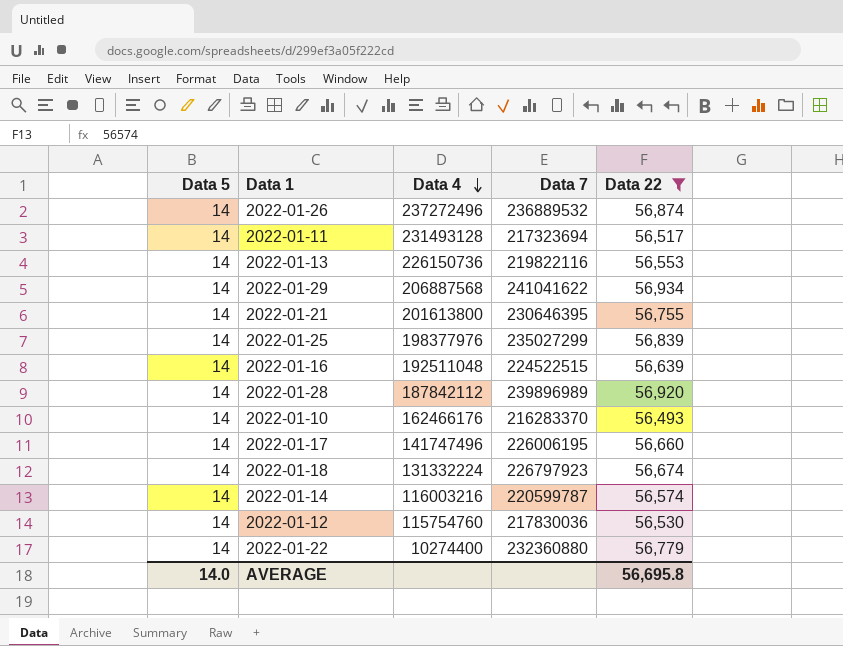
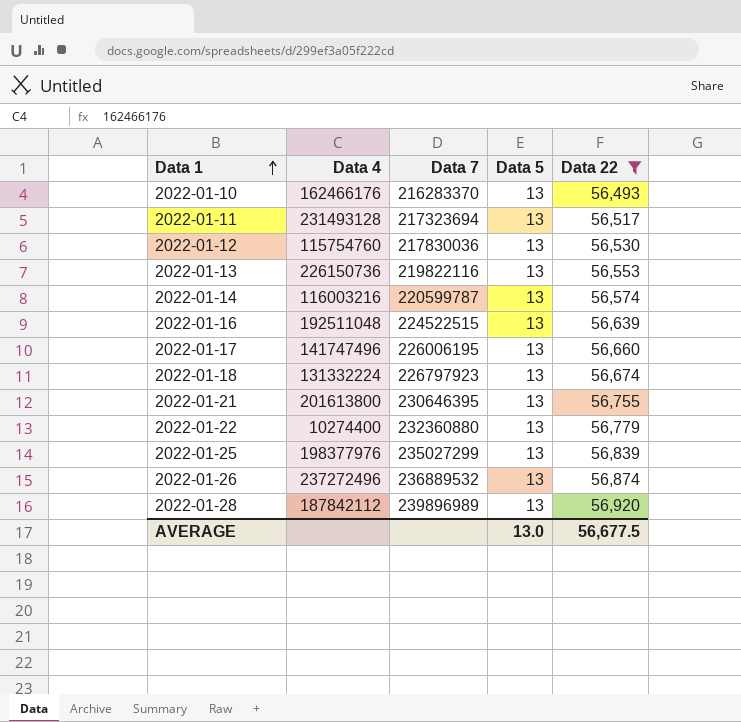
row order: Data 4 descending -> Data 1 ascending
column Data 5 | position: 1 -> 4
row 2022-01-29: 14 | 206887568 | 241041622 | 56,934 -> none
2022-01-10 | Data 5: 14 -> 13
2022-01-11 | Data 5: 14 -> 13
2022-01-12 | Data 5: 14 -> 13
2022-01-13 | Data 5: 14 -> 13
2022-01-14 | Data 5: 14 -> 13
2022-01-16 | Data 5: 14 -> 13
2022-01-17 | Data 5: 14 -> 13
2022-01-18 | Data 5: 14 -> 13
2022-01-21 | Data 5: 14 -> 13
2022-01-22 | Data 5: 14 -> 13
2022-01-25 | Data 5: 14 -> 13
2022-01-26 | Data 5: 14 -> 13
2022-01-28 | Data 5: 14 -> 13
AVERAGE | Data 5: 14.0 -> 13.0
AVERAGE | Data 22: 56,695.8 -> 56,677.5

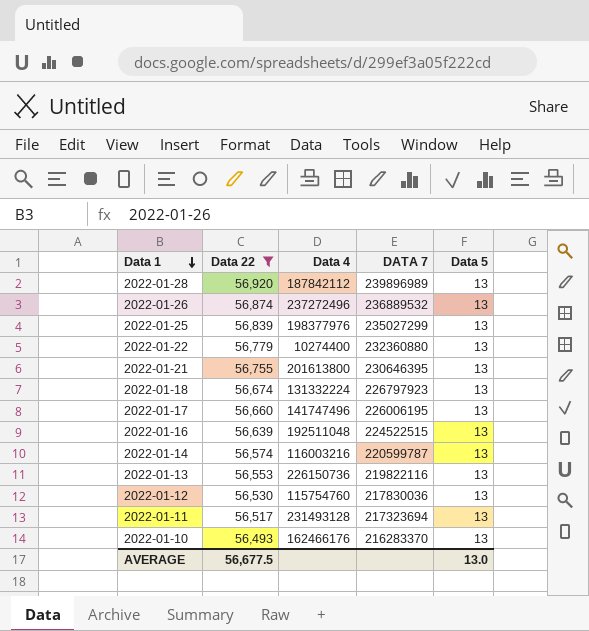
row order: Data 1 ascending -> Data 1 descending
column Data 22 | position: 5 -> 2
column name: Data 7 -> DATA 7

